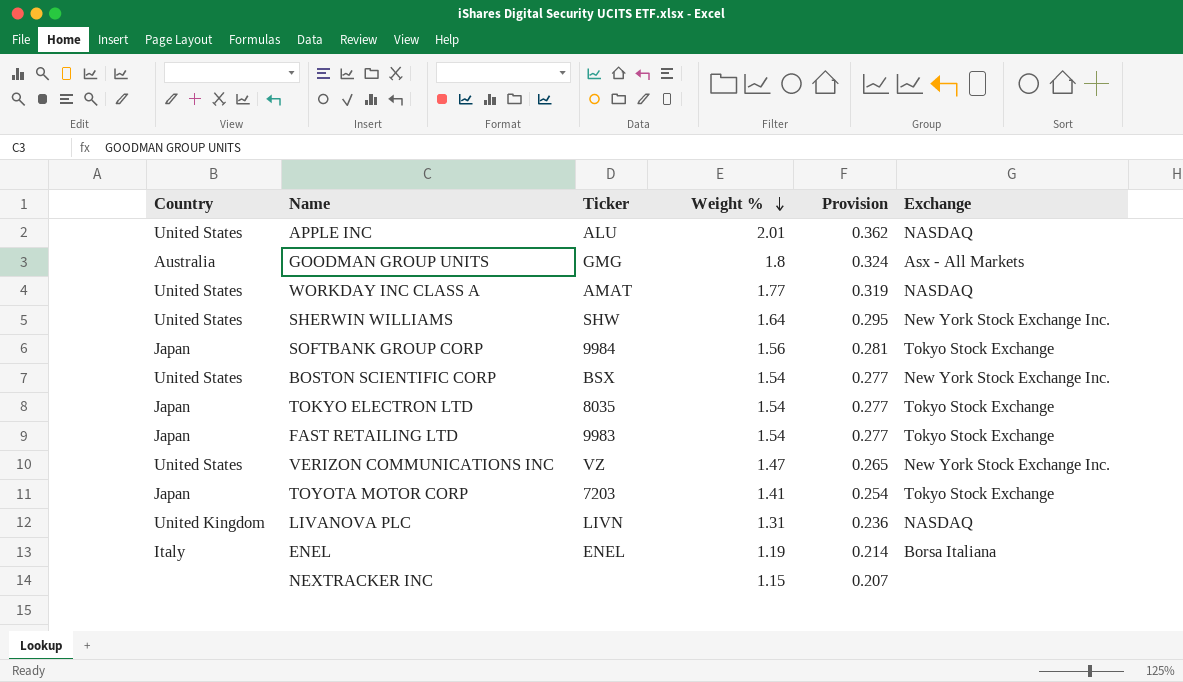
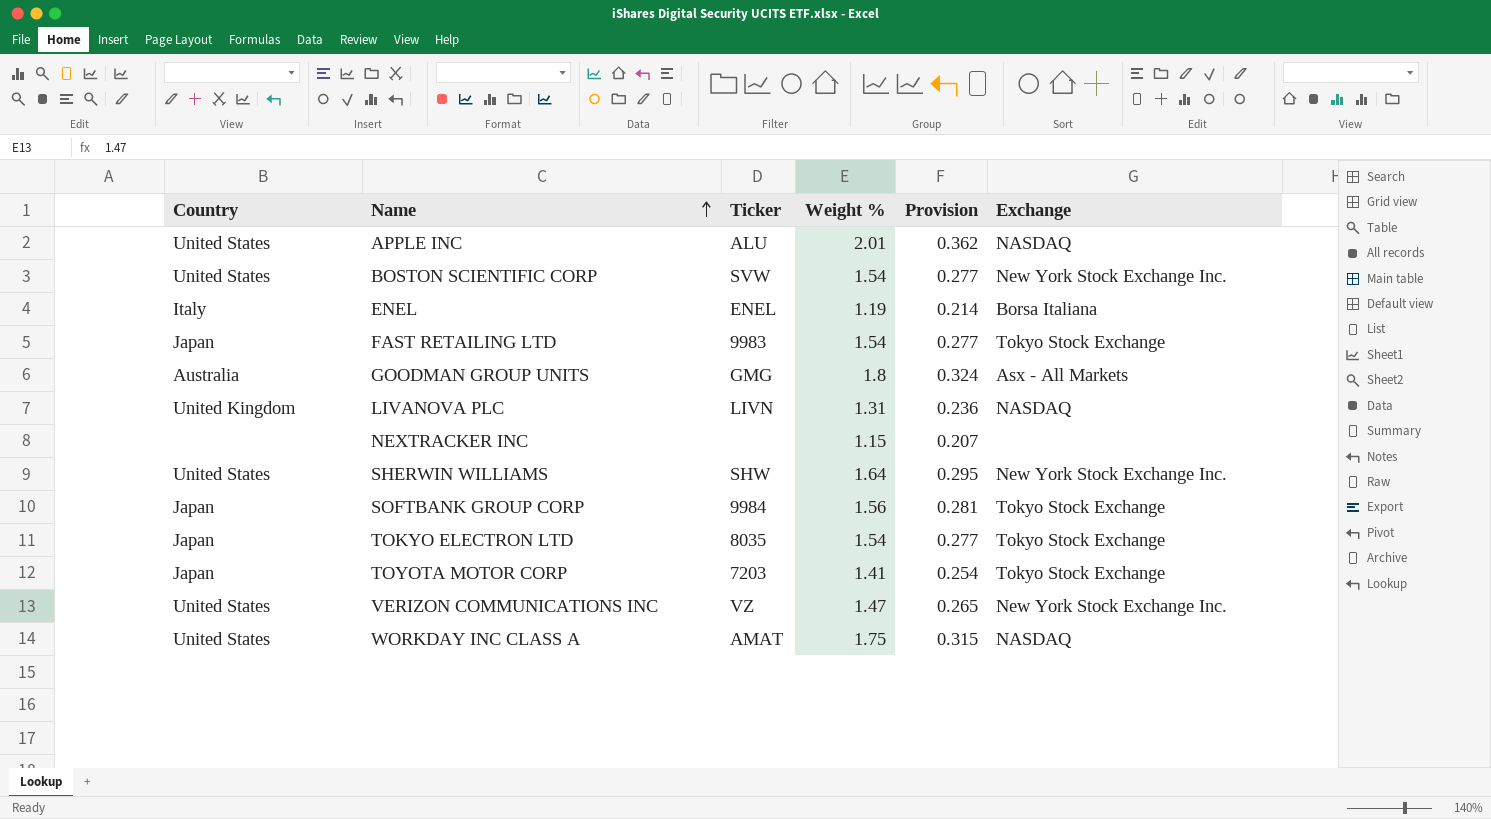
row order: Weight % descending -> Name ascending
BOSTON SCIENTIFIC CORP | Ticker: BSX -> SVW
WORKDAY INC CLASS A | Weight %: 1.77 -> 1.75
WORKDAY INC CLASS A | Provision: 0.319 -> 0.315

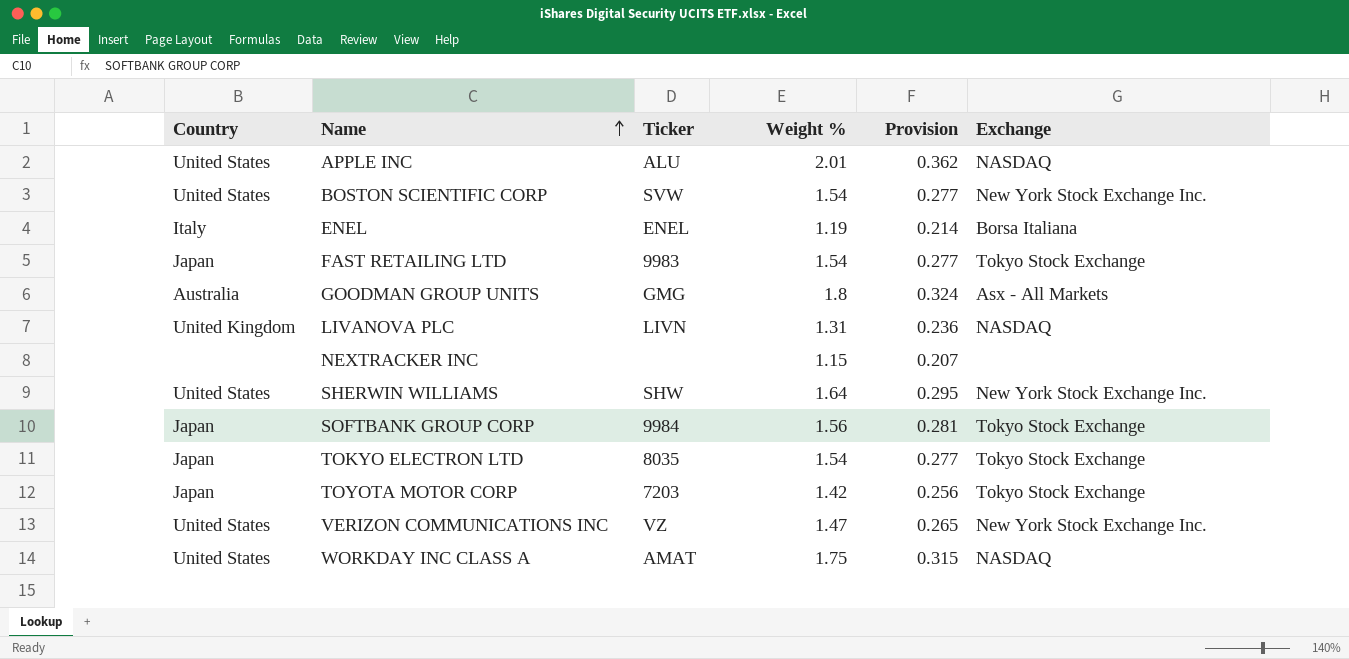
TOYOTA MOTOR CORP | Weight %: 1.41 -> 1.42
TOYOTA MOTOR CORP | Provision: 0.254 -> 0.256

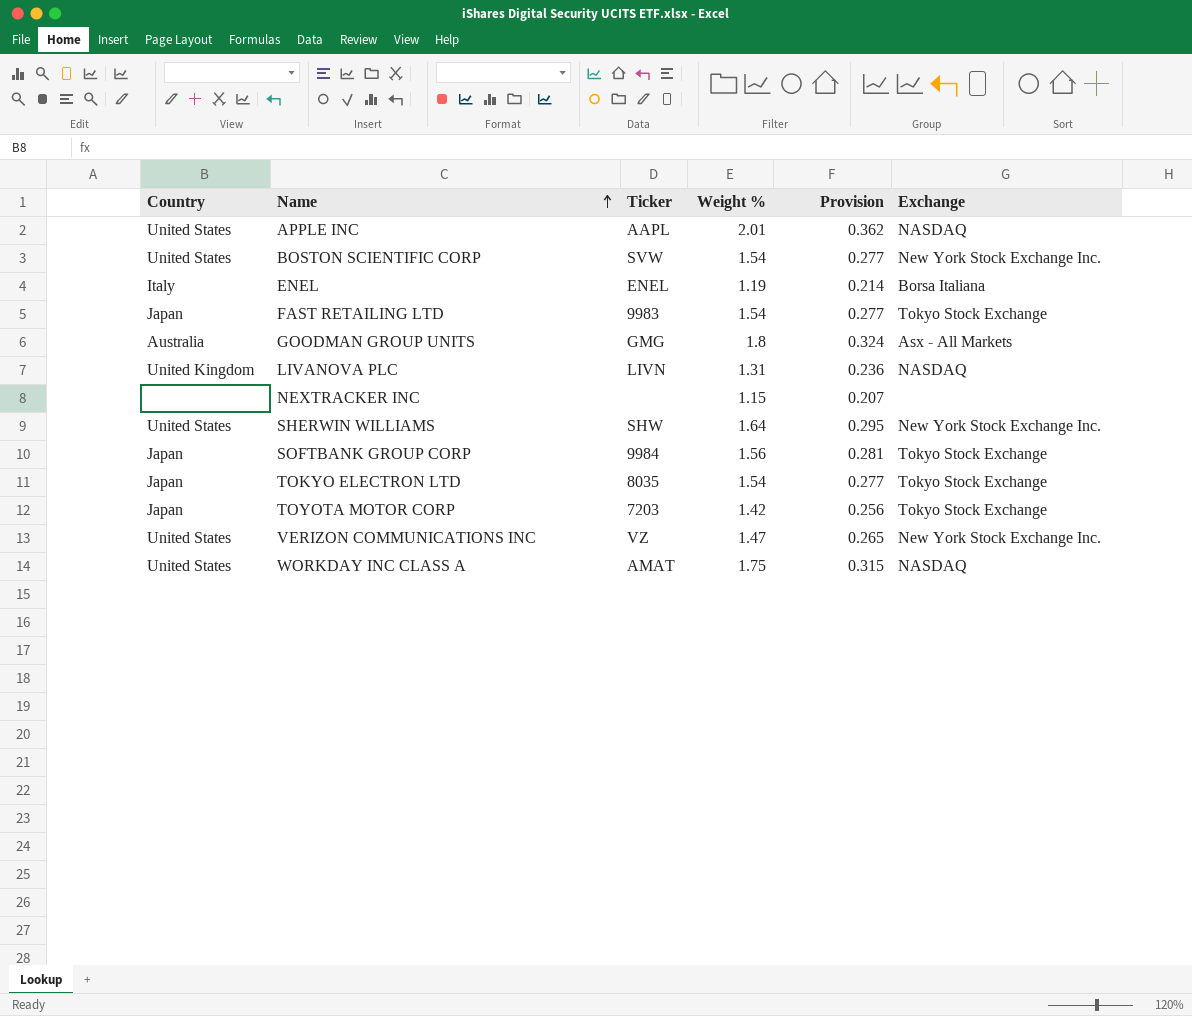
APPLE INC | Ticker: ALU -> AAPL

